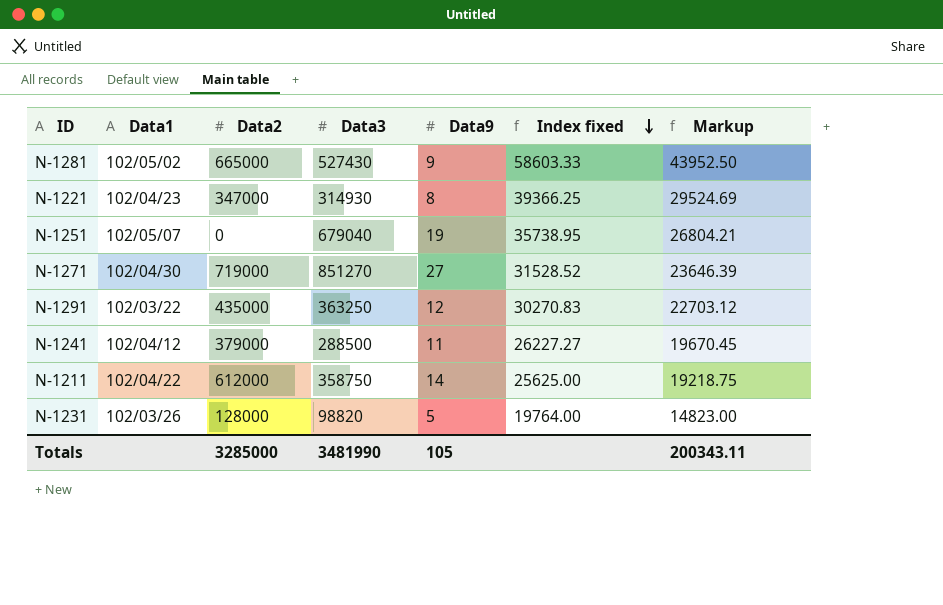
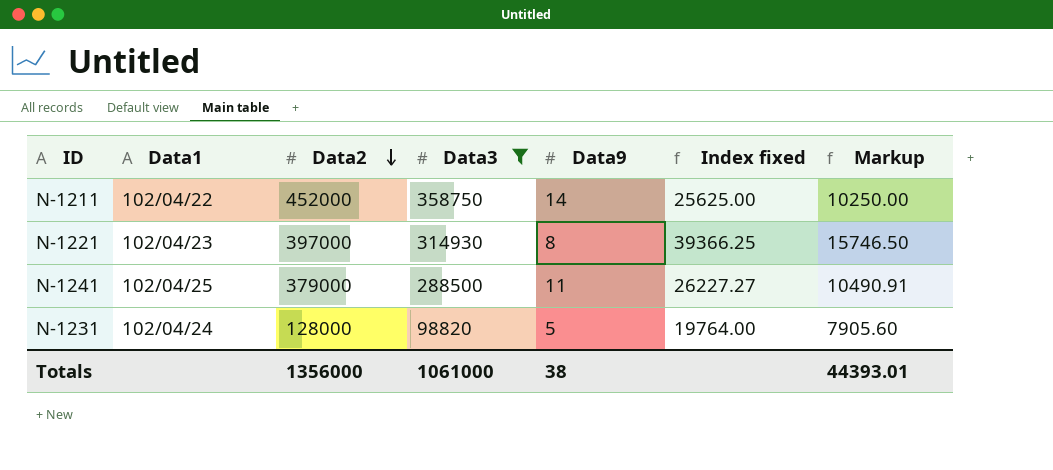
filter: none -> Data3 <= 358750
row order: Index fixed descending -> Data2 descending
column Markup | formula: [Index fixed] * 0.75 -> [Index fixed] * 0.4
N-1211 | Data2: 612000 -> 452000
N-1221 | Data2: 347000 -> 397000
N-1241 | Data1: 102/04/12 -> 102/04/25
N-1231 | Data1: 102/03/26 -> 102/04/24
Totals | Data2: 3285000 -> 1356000
Totals | Data3: 3481990 -> 1061000
Totals | Data9: 105 -> 38
Totals | Markup: 200343.11 -> 44393.01

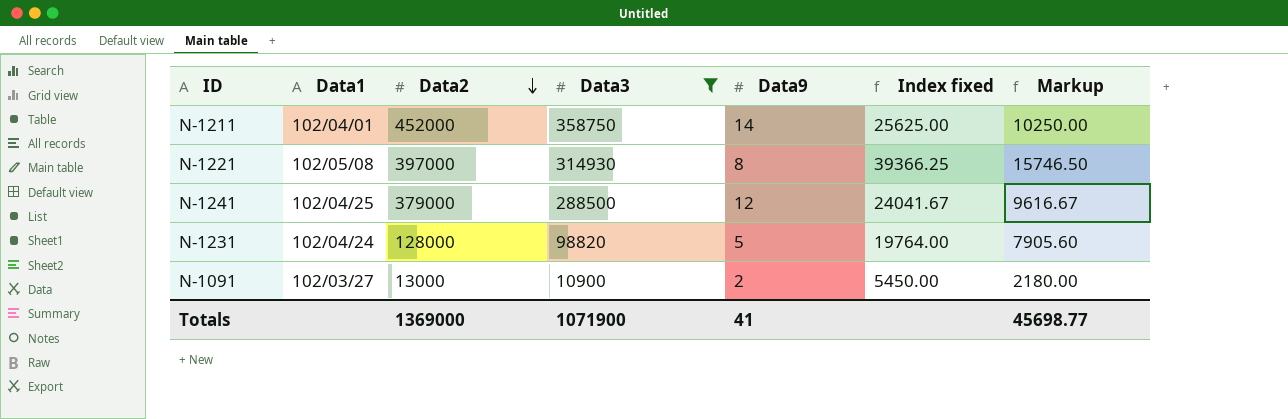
N-1211 | Data1: 102/04/22 -> 102/04/01
N-1221 | Data1: 102/04/23 -> 102/05/08
N-1241 | Data9: 11 -> 12
N-1241 | Index fixed: 26227.27 -> 24041.67
N-1241 | Markup: 10490.91 -> 9616.67
row N-1091: none -> 102/03/27 | 13000 | 10900 | 2 | 5450.00 | 2180.00
Totals | Data2: 1356000 -> 1369000
Totals | Data3: 1061000 -> 1071900
Totals | Data9: 38 -> 41
Totals | Markup: 44393.01 -> 45698.77

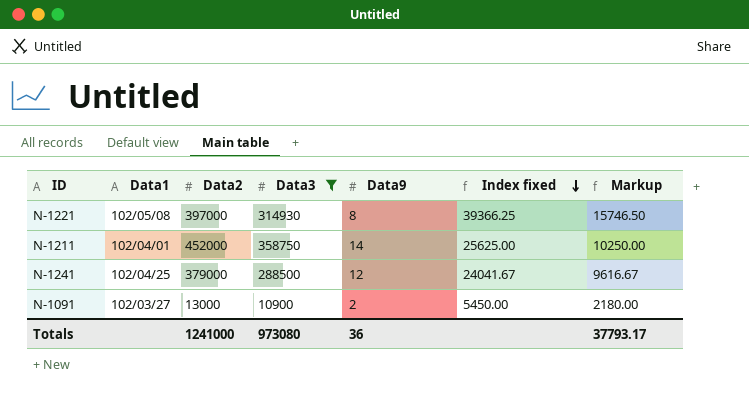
row order: Data2 descending -> Index fixed descending
row N-1231: 102/04/24 | 128000 | 98820 | 5 | 19764.00 | 7905.60 -> none
Totals | Data2: 1369000 -> 1241000
Totals | Data3: 1071900 -> 973080
Totals | Data9: 41 -> 36
Totals | Markup: 45698.77 -> 37793.17

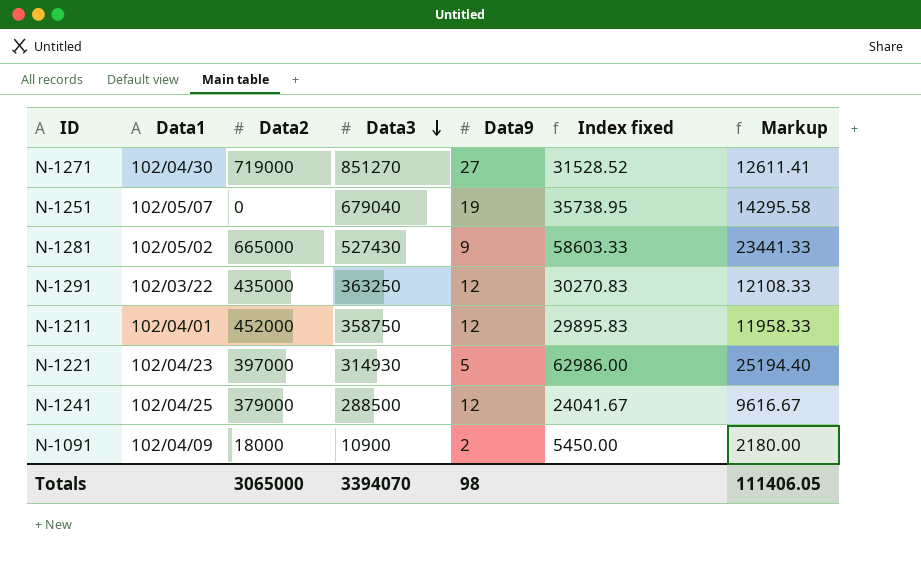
filter: Data3 <= 358750 -> none
row order: Index fixed descending -> Data3 descending
N-1211 | Data9: 14 -> 12
N-1211 | Index fixed: 25625.00 -> 29895.83
N-1211 | Markup: 10250.00 -> 11958.33
N-1221 | Data1: 102/05/08 -> 102/04/23
N-1221 | Data9: 8 -> 5
N-1221 | Index fixed: 39366.25 -> 62986.00
N-1221 | Markup: 15746.50 -> 25194.40
N-1091 | Data1: 102/03/27 -> 102/04/09
N-1091 | Data2: 13000 -> 18000
Totals | Data2: 1241000 -> 3065000
Totals | Data3: 973080 -> 3394070
Totals | Data9: 36 -> 98
Totals | Markup: 37793.17 -> 111406.05

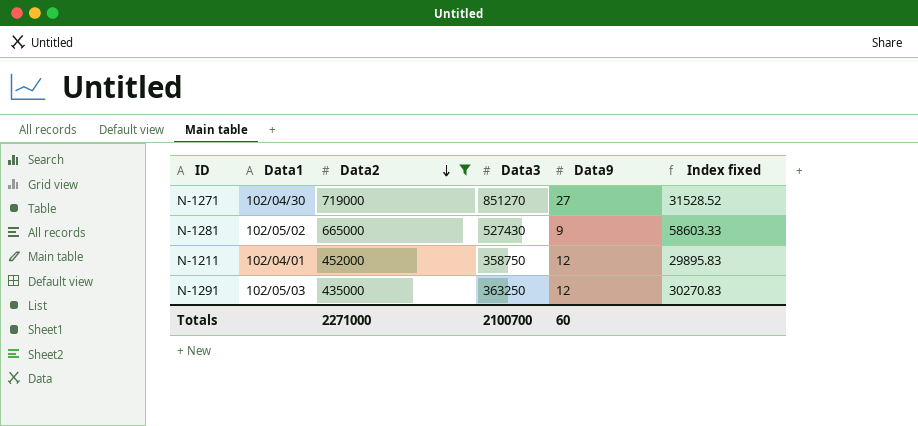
filter: none -> Data2 >= 435000
row order: Data3 descending -> Data2 descending
column Markup | formula: [Index fixed] * 0.4 -> none
N-1291 | Data1: 102/03/22 -> 102/05/03
Totals | Data2: 3065000 -> 2271000
Totals | Data3: 3394070 -> 2100700
Totals | Data9: 98 -> 60

